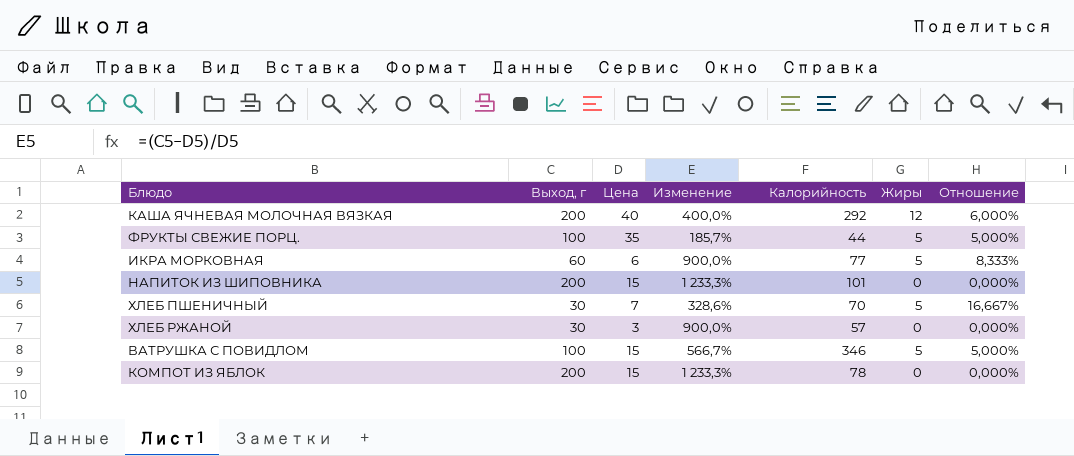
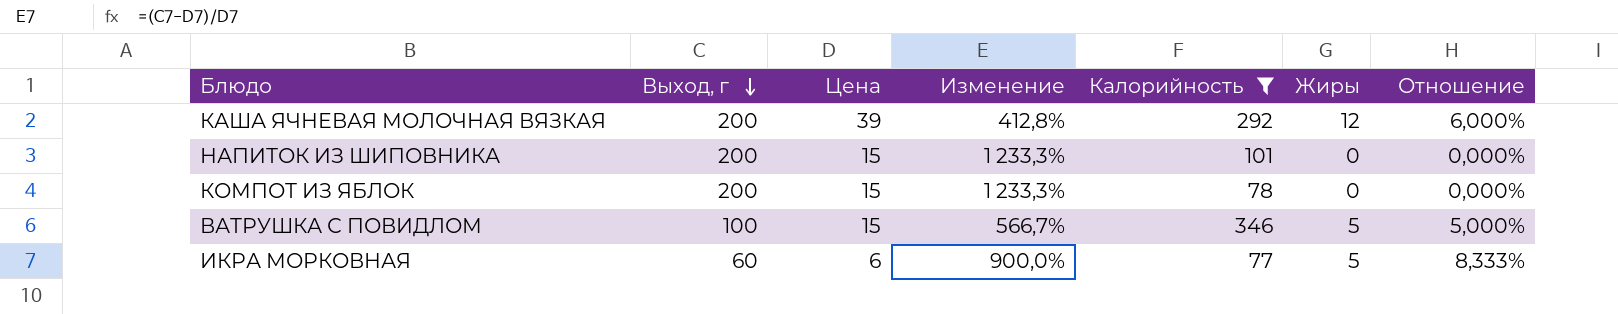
filter: none -> Калорийность >= 77
row order: none -> Выход, г descending
КАША ЯЧНЕВАЯ МОЛОЧНАЯ ВЯЗКАЯ | Цена: 40 -> 39
КАША ЯЧНЕВАЯ МОЛОЧНАЯ ВЯЗКАЯ | Изменение: 400,0% -> 412,8%

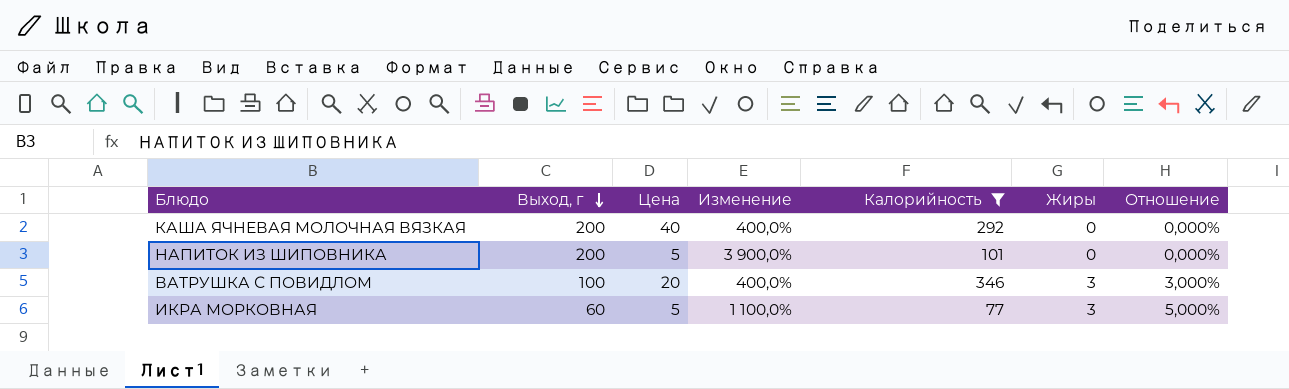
row КОМПОТ ИЗ ЯБЛОК: 200 | 15 | 1 233,3% | 78 | 0 | 0,000% -> none
КАША ЯЧНЕВАЯ МОЛОЧНАЯ ВЯЗКАЯ | Цена: 39 -> 40
КАША ЯЧНЕВАЯ МОЛОЧНАЯ ВЯЗКАЯ | Изменение: 412,8% -> 400,0%
КАША ЯЧНЕВАЯ МОЛОЧНАЯ ВЯЗКАЯ | Жиры: 12 -> 0
КАША ЯЧНЕВАЯ МОЛОЧНАЯ ВЯЗКАЯ | Отношение: 6,000% -> 0,000%
НАПИТОК ИЗ ШИПОВНИКА | Цена: 15 -> 5
НАПИТОК ИЗ ШИПОВНИКА | Изменение: 1 233,3% -> 3 900,0%
ВАТРУШКА С ПОВИДЛОМ | Цена: 15 -> 20
ВАТРУШКА С ПОВИДЛОМ | Изменение: 566,7% -> 400,0%
ВАТРУШКА С ПОВИДЛОМ | Жиры: 5 -> 3
ВАТРУШКА С ПОВИДЛОМ | Отношение: 5,000% -> 3,000%
ИКРА МОРКОВНАЯ | Цена: 6 -> 5
ИКРА МОРКОВНАЯ | Изменение: 900,0% -> 1 100,0%
ИКРА МОРКОВНАЯ | Жиры: 5 -> 3
ИКРА МОРКОВНАЯ | Отношение: 8,333% -> 5,000%

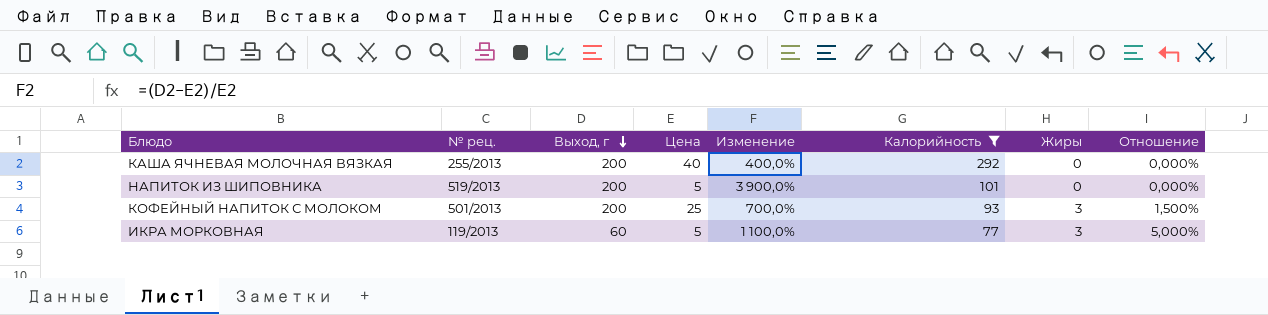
column № рец. | position: none -> 2
row ВАТРУШКА С ПОВИДЛОМ: 100 | 20 | 400,0% | 346 | 3 | 3,000% -> none
row КОФЕЙНЫЙ НАПИТОК С МОЛОКОМ: none -> 501/2013 | 200 | 25 | 700,0% | 93 | 3 | 1,500%

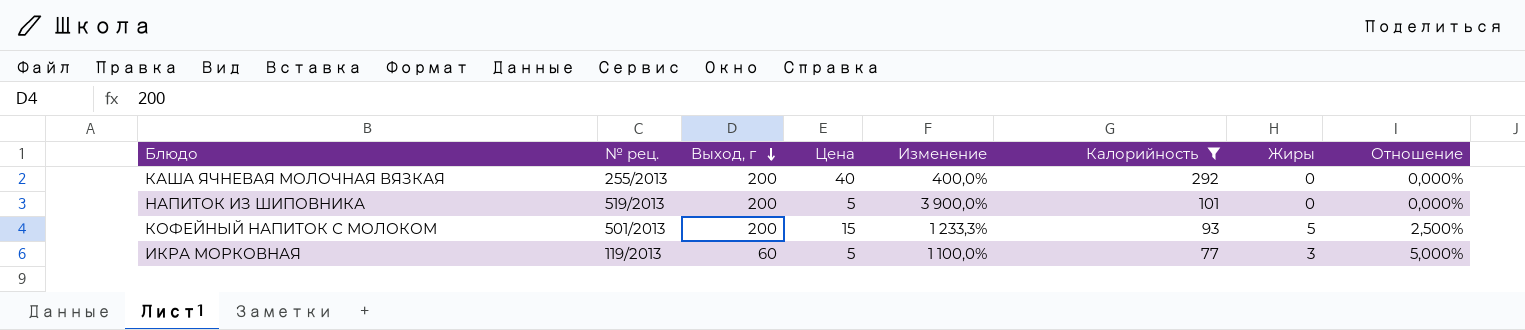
КОФЕЙНЫЙ НАПИТОК С МОЛОКОМ | Цена: 25 -> 15
КОФЕЙНЫЙ НАПИТОК С МОЛОКОМ | Изменение: 700,0% -> 1 233,3%
КОФЕЙНЫЙ НАПИТОК С МОЛОКОМ | Жиры: 3 -> 5
КОФЕЙНЫЙ НАПИТОК С МОЛОКОМ | Отношение: 1,500% -> 2,500%

